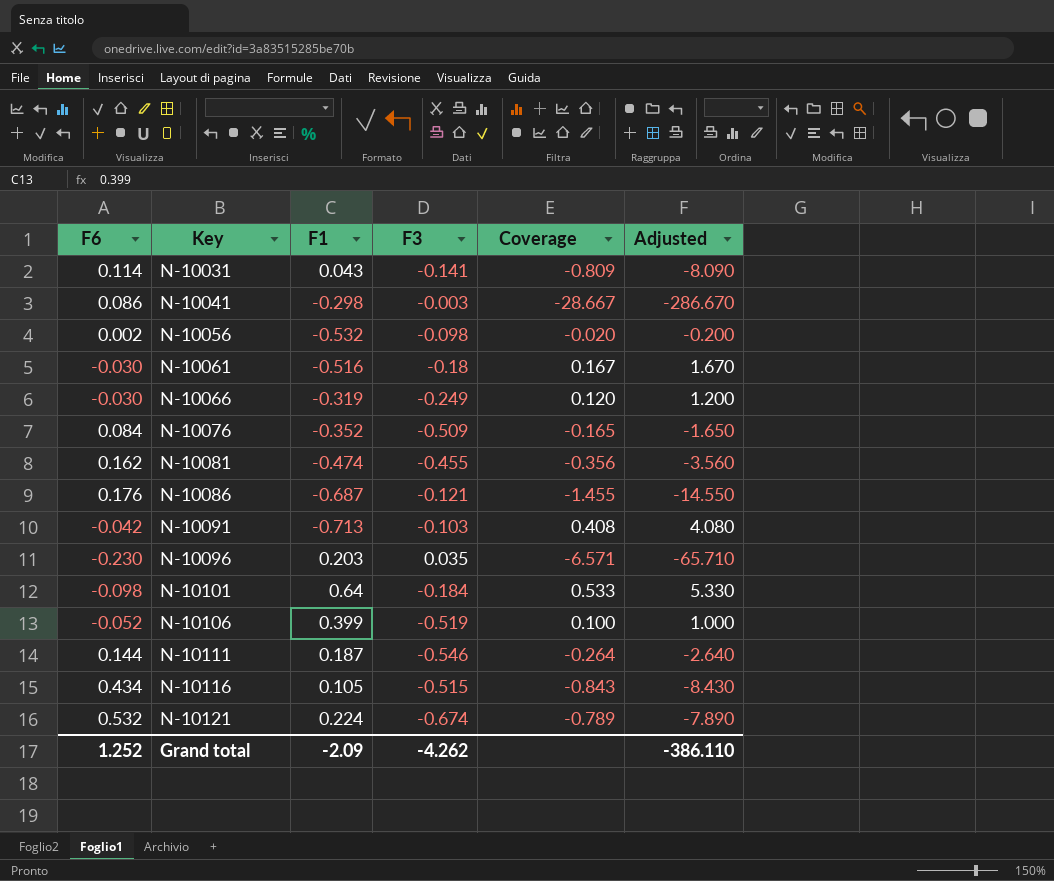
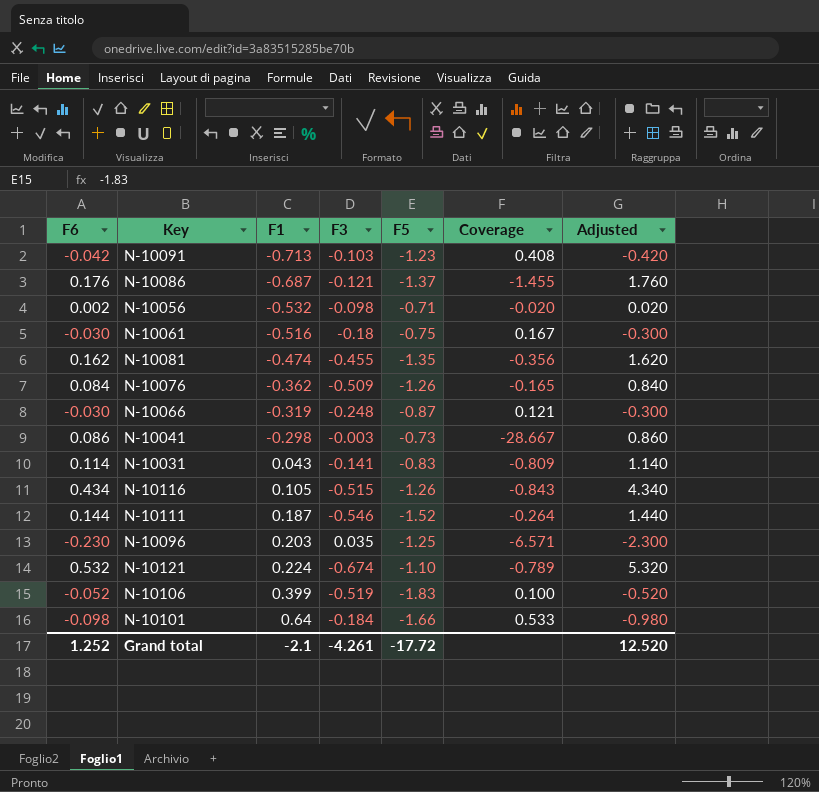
row order: Key ascending -> F1 ascending
column F5 | position: none -> 5
column Adjusted | formula: [Coverage] * 10 -> [F6] * 10
N-10076 | F1: -0.352 -> -0.362
N-10066 | F3: -0.249 -> -0.248
N-10066 | Coverage: 0.120 -> 0.121
Grand total | F1: -2.09 -> -2.1
Grand total | F3: -4.262 -> -4.261
Grand total | Adjusted: -386.110 -> 12.520

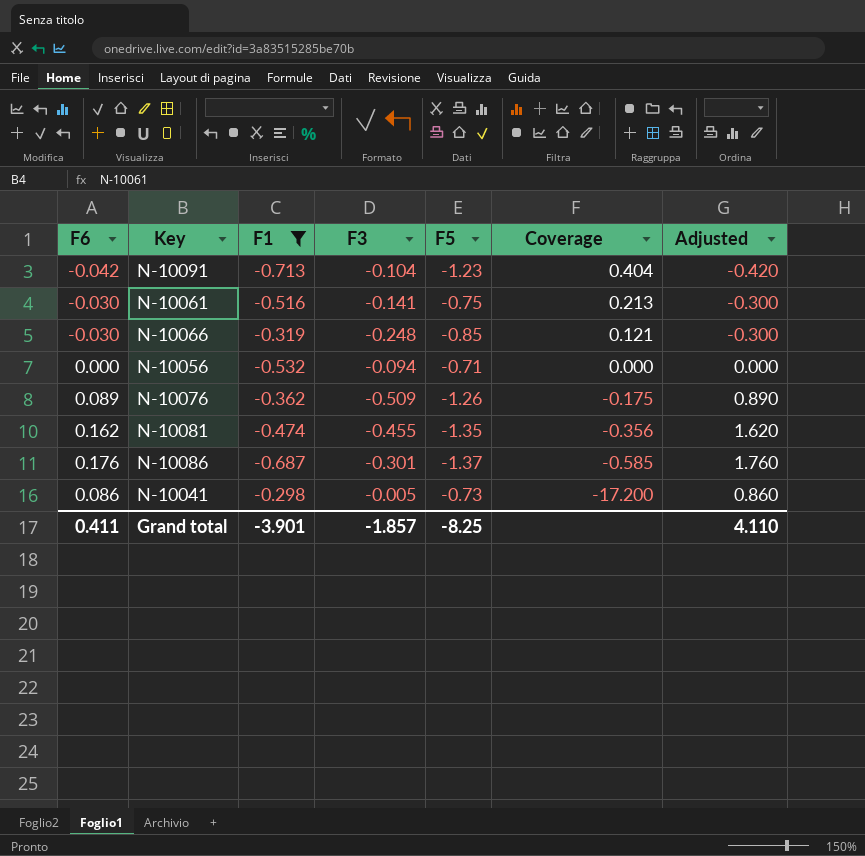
filter: none -> F1 <= -0.298
row order: F1 ascending -> Coverage descending
N-10091 | F3: -0.103 -> -0.104
N-10091 | Coverage: 0.408 -> 0.404
N-10061 | F3: -0.18 -> -0.141
N-10061 | Coverage: 0.167 -> 0.213
N-10066 | F5: -0.87 -> -0.85
N-10056 | F6: 0.002 -> 0.000
N-10056 | F3: -0.098 -> -0.094
N-10056 | Coverage: -0.020 -> 0.000
N-10056 | Adjusted: 0.020 -> 0.000
N-10076 | F6: 0.084 -> 0.089
N-10076 | Coverage: -0.165 -> -0.175
N-10076 | Adjusted: 0.840 -> 0.890
N-10086 | F3: -0.121 -> -0.301
N-10086 | Coverage: -1.455 -> -0.585
N-10041 | F3: -0.003 -> -0.005
N-10041 | Coverage: -28.667 -> -17.200
Grand total | F6: 1.252 -> 0.411
Grand total | F1: -2.1 -> -3.901
Grand total | F3: -4.261 -> -1.857
Grand total | F5: -17.72 -> -8.25
Grand total | Adjusted: 12.520 -> 4.110

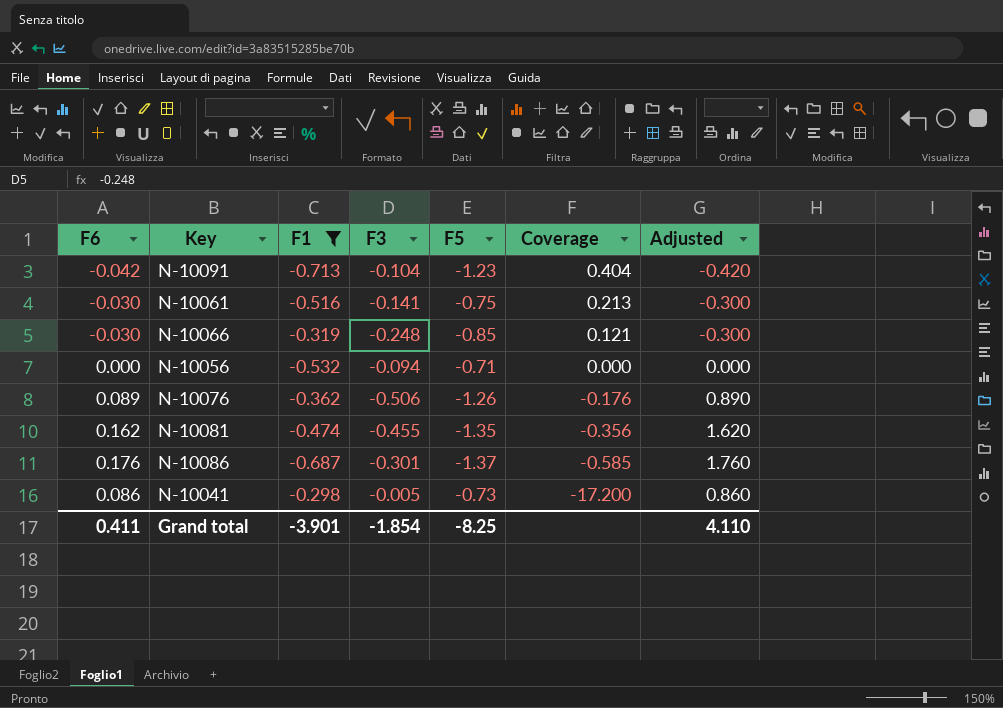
N-10076 | F3: -0.509 -> -0.506
N-10076 | Coverage: -0.175 -> -0.176
Grand total | F3: -1.857 -> -1.854

